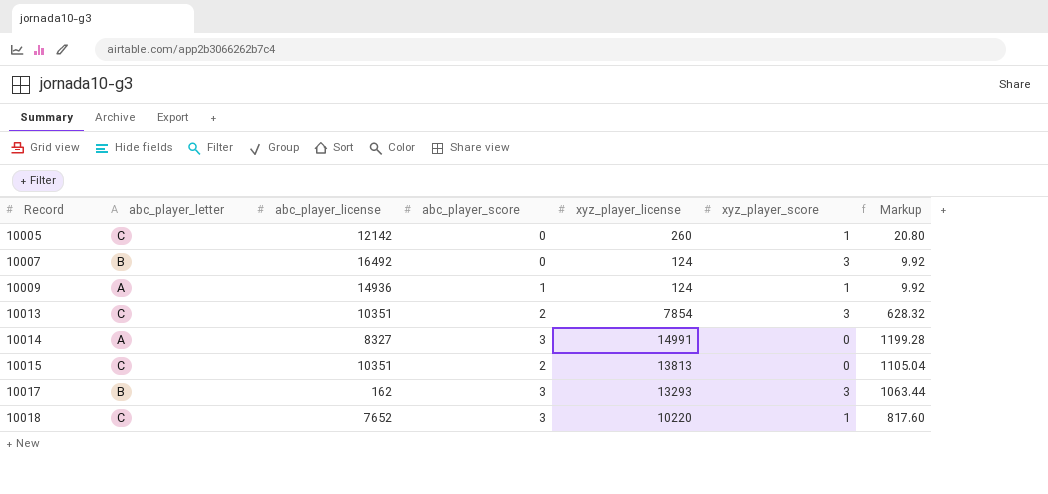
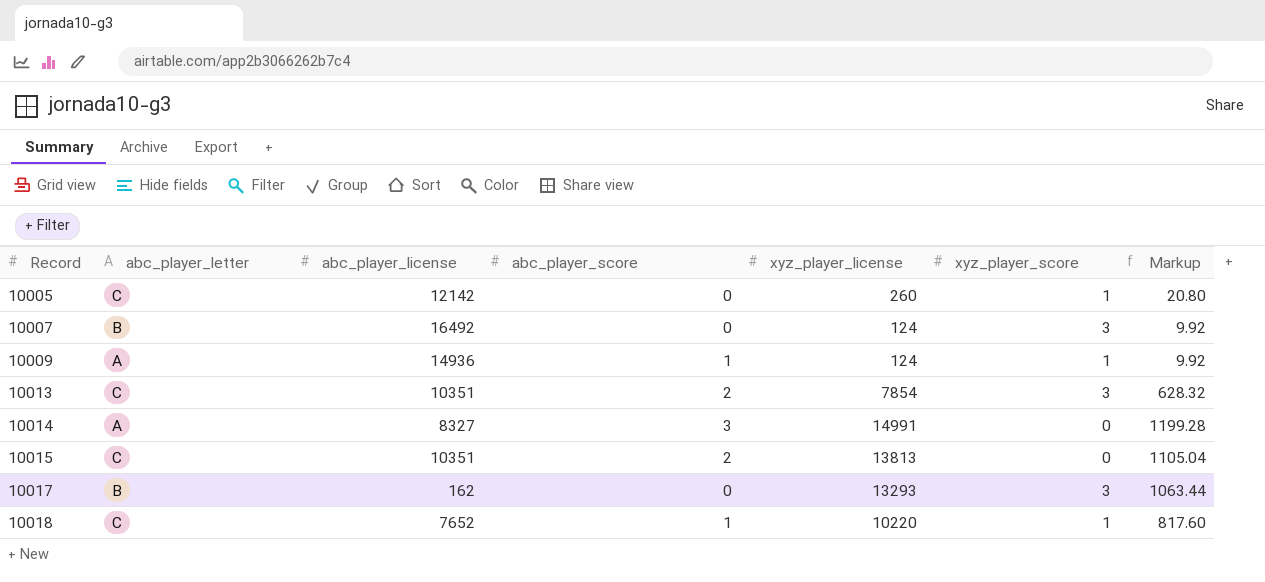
10017 | abc_player_score: 3 -> 0
10018 | abc_player_score: 3 -> 1

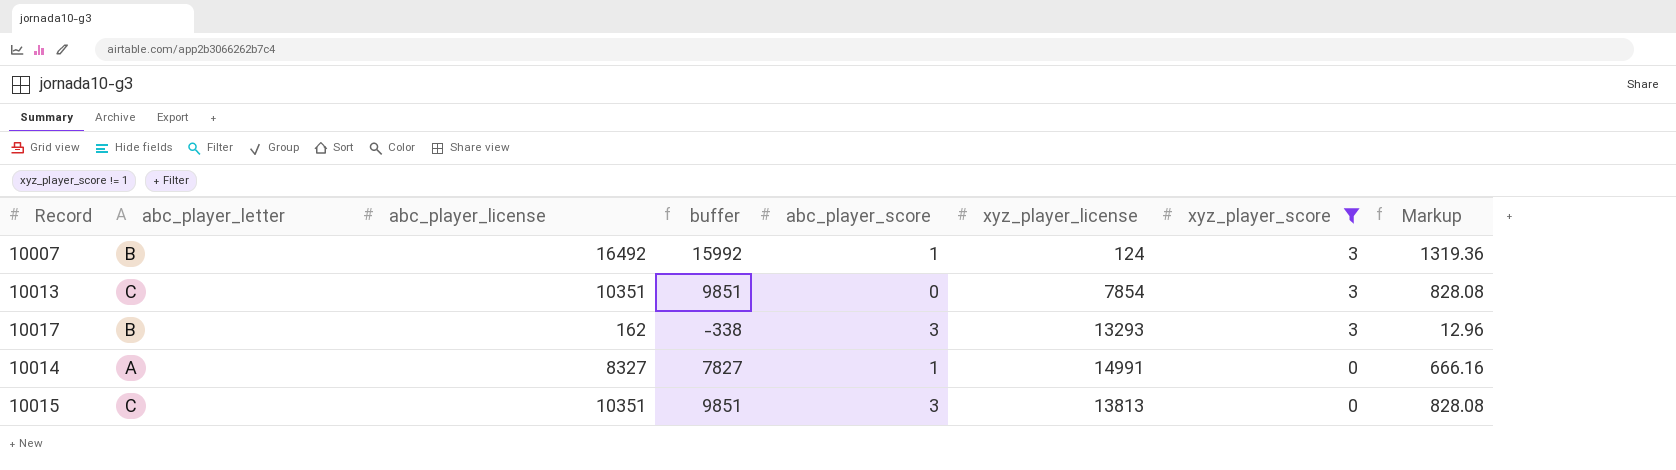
filter: none -> xyz_player_score != 1
row order: Record ascending -> xyz_player_score descending
column buffer | formula: none -> [abc_player_license] - 500
column Markup | formula: [xyz_player_license] * 0.08 -> [abc_player_license] * 0.08
10007 | abc_player_score: 0 -> 1
10013 | abc_player_score: 2 -> 0
10017 | abc_player_score: 0 -> 3
10014 | abc_player_score: 3 -> 1
10015 | abc_player_score: 2 -> 3

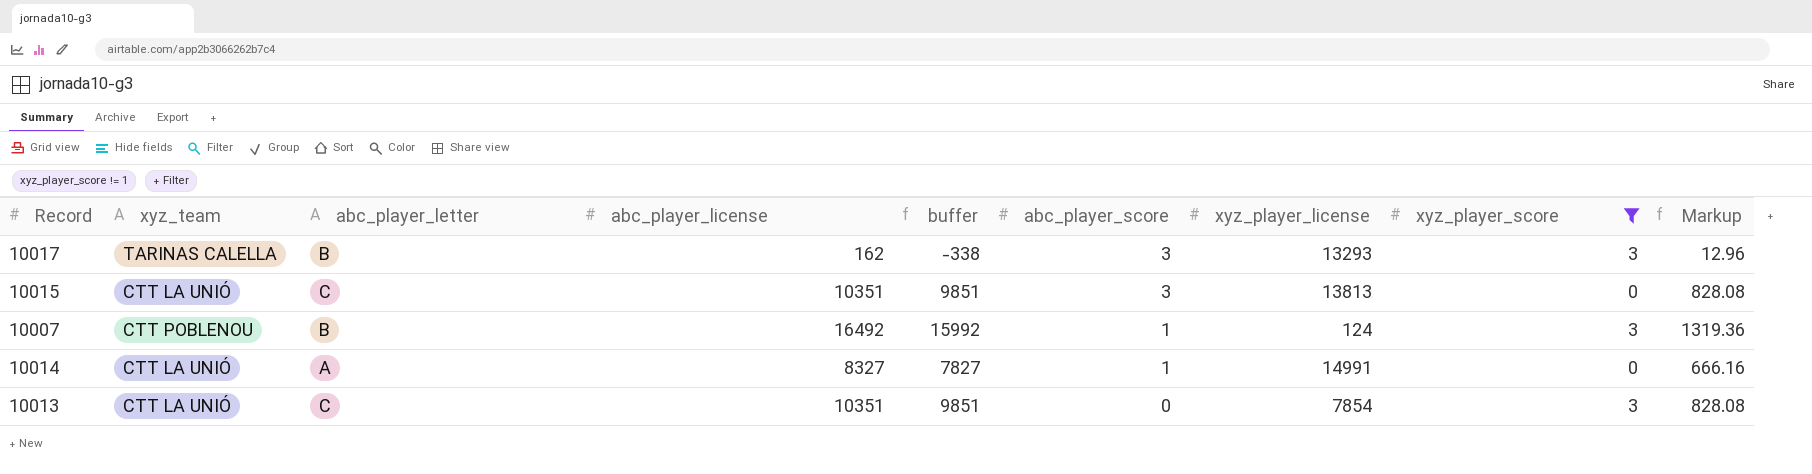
row order: xyz_player_score descending -> abc_player_score descending
column xyz_team | position: none -> 2

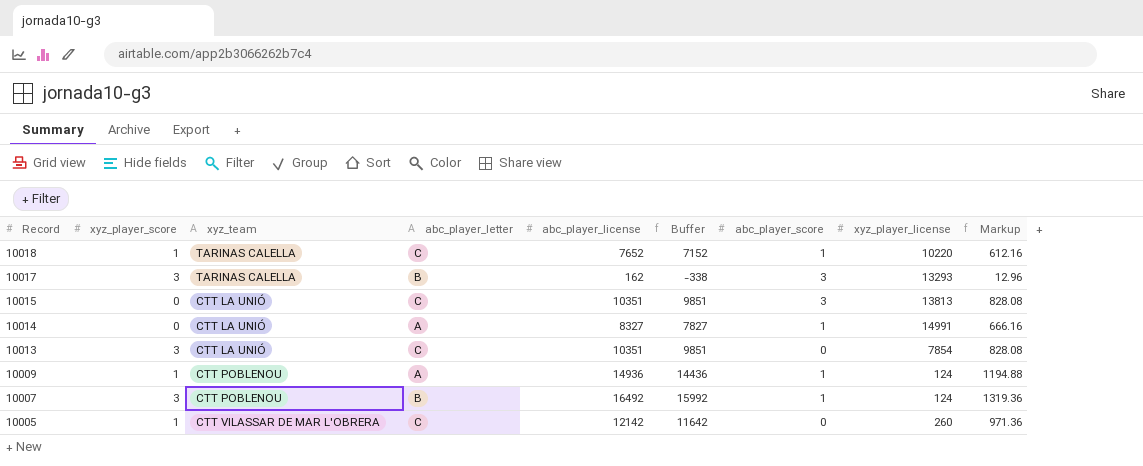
filter: xyz_player_score != 1 -> none
row order: abc_player_score descending -> Record descending
column xyz_player_score | position: 8 -> 2
column name: buffer -> Buffer

